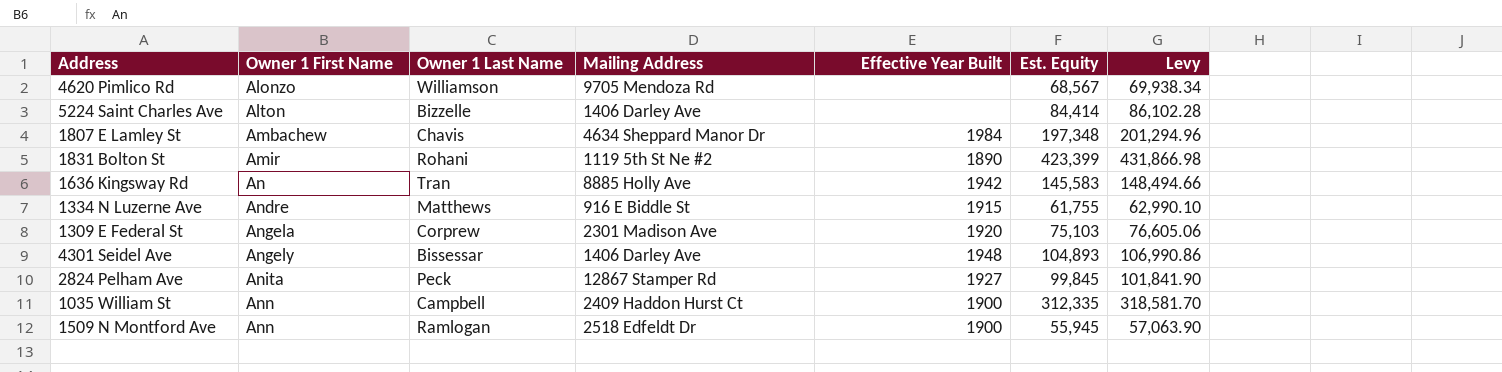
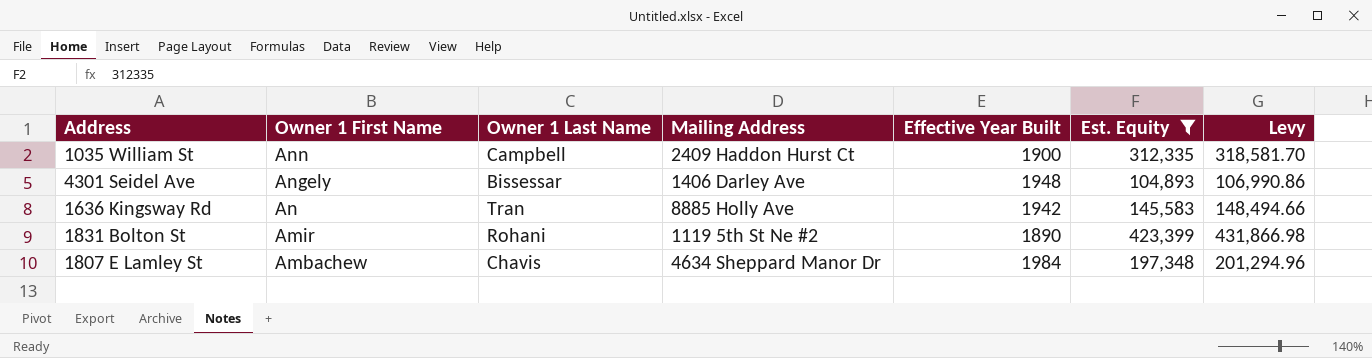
filter: none -> Est. Equity >= 104,893
row order: Owner 1 First Name ascending -> Owner 1 First Name descending

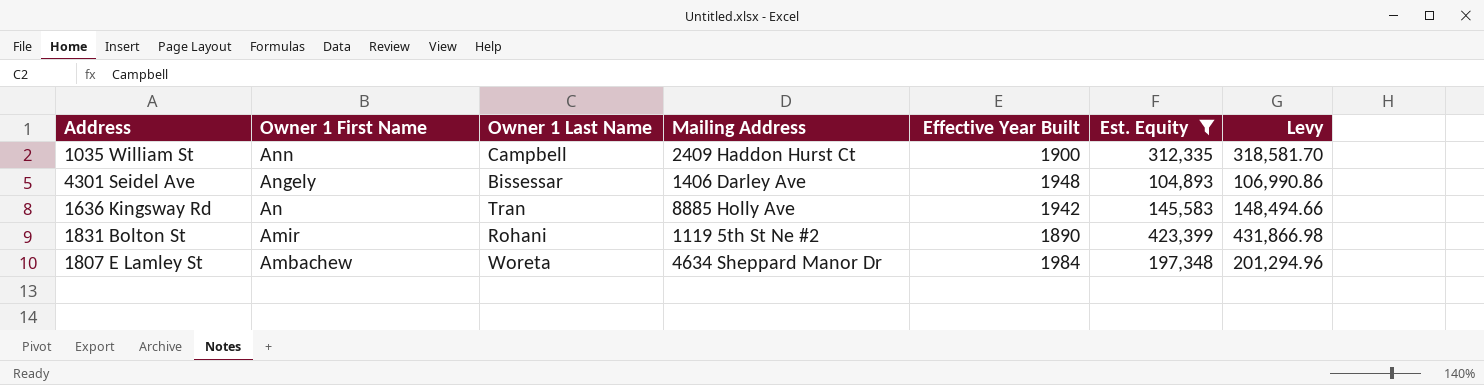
1807 E Lamley St | Owner 1 Last Name: Chavis -> Woreta

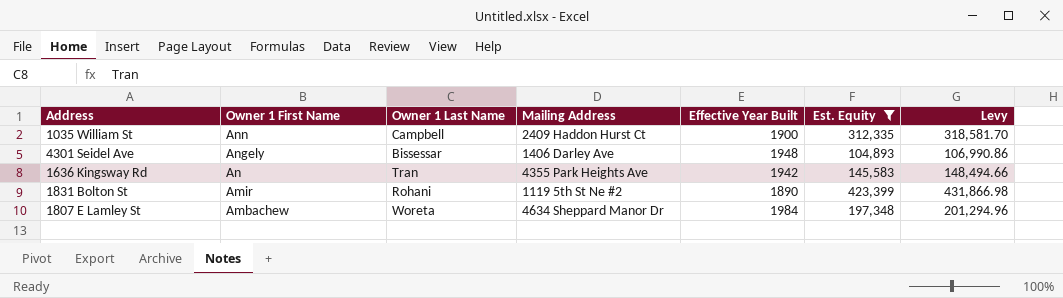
1636 Kingsway Rd | Mailing Address: 8885 Holly Ave -> 4355 Park Heights Ave

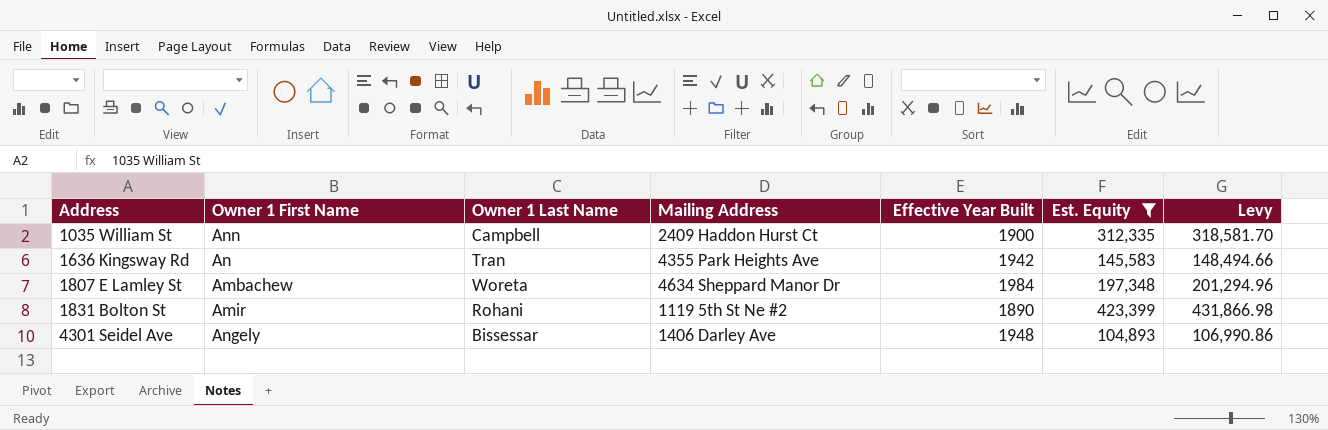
row order: Owner 1 First Name descending -> Address ascending

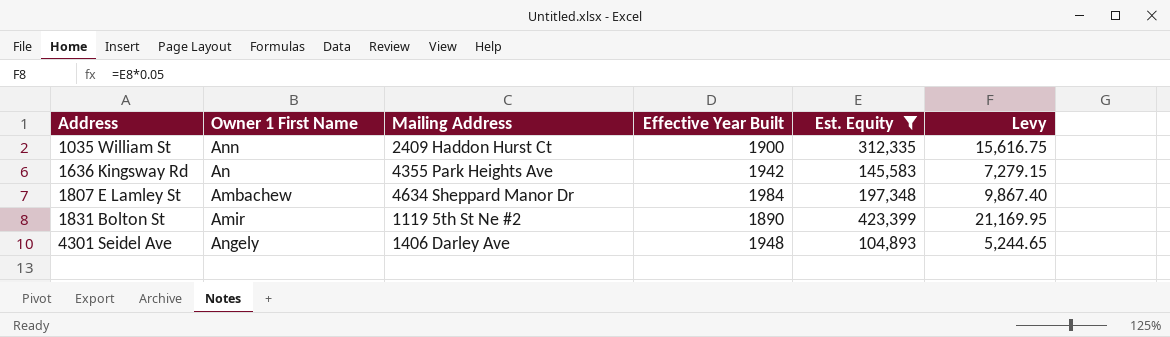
column Owner 1 Last Name | position: 3 -> none
column Levy | formula: [Est. Equity] * 1.02 -> [Est. Equity] * 0.05

